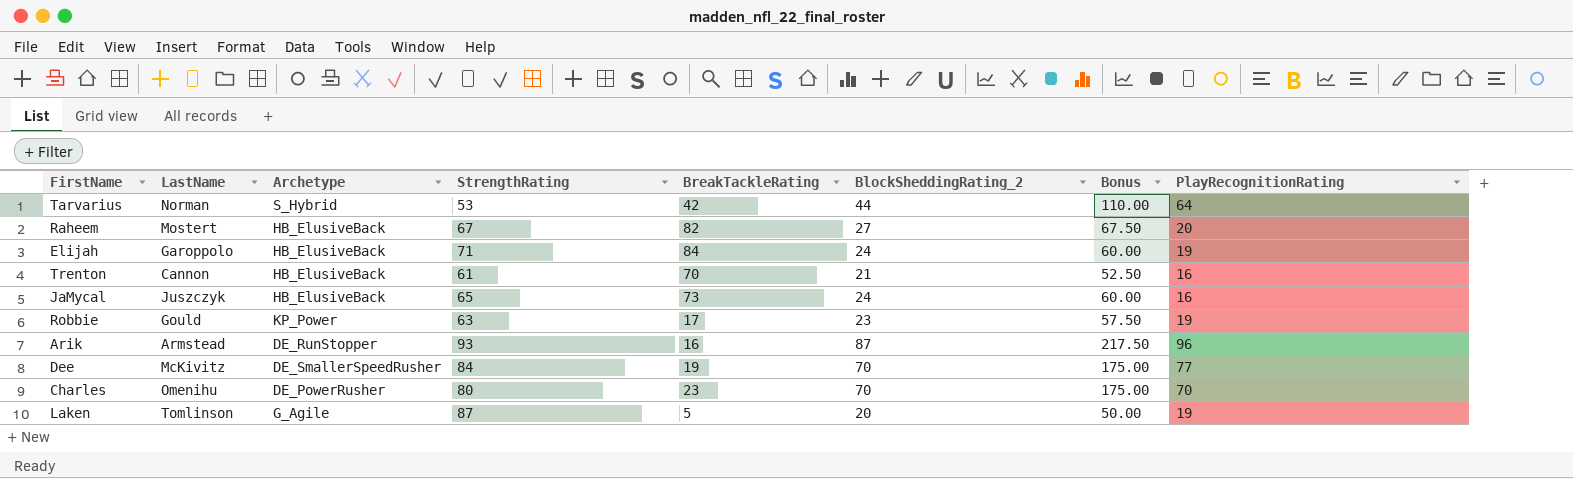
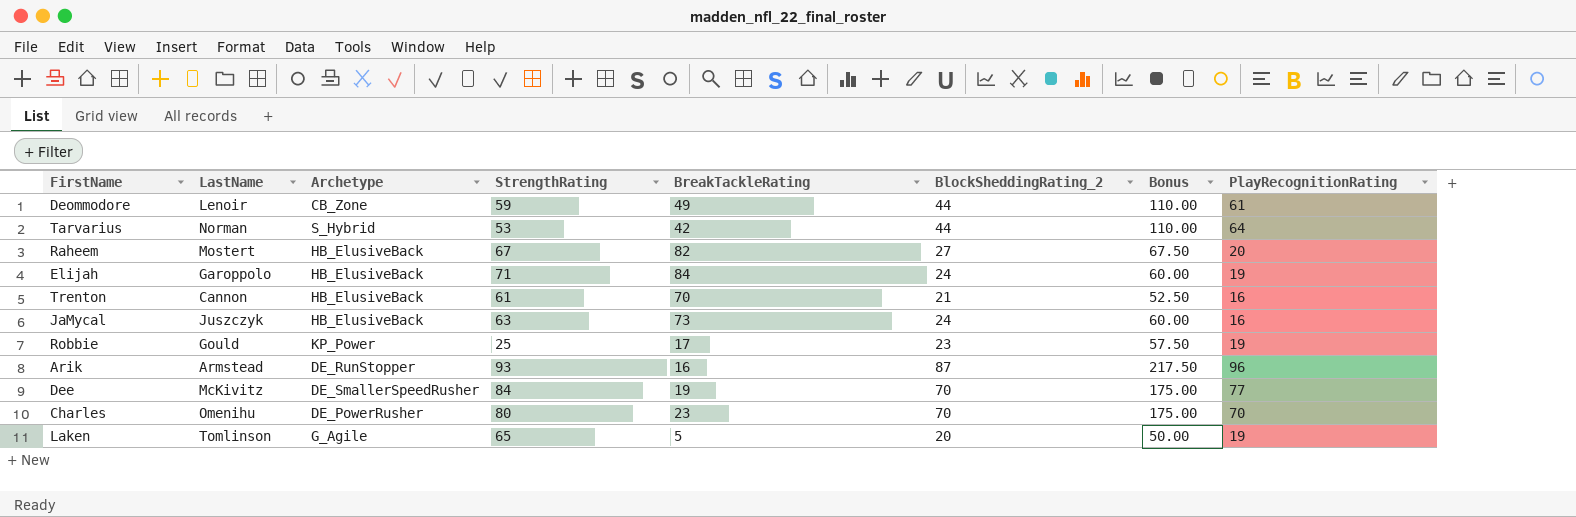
row Deommodore: none -> Lenoir | CB_Zone | 59 | 49 | 44 | 110.00 | 61
JaMycal | StrengthRating: 65 -> 63
Robbie | StrengthRating: 63 -> 25
Laken | StrengthRating: 87 -> 65

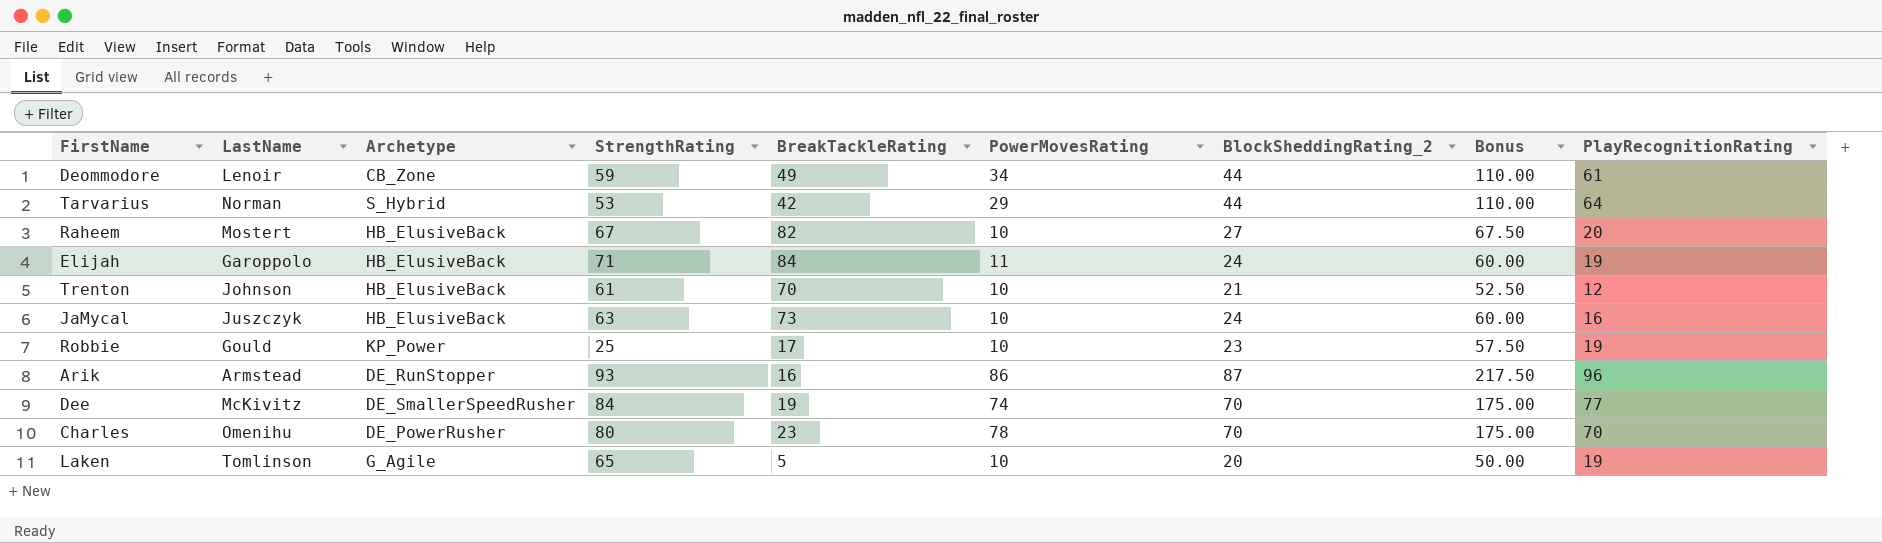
column PowerMovesRating | position: none -> 6
Trenton | LastName: Cannon -> Johnson
Trenton | PlayRecognitionRating: 16 -> 12

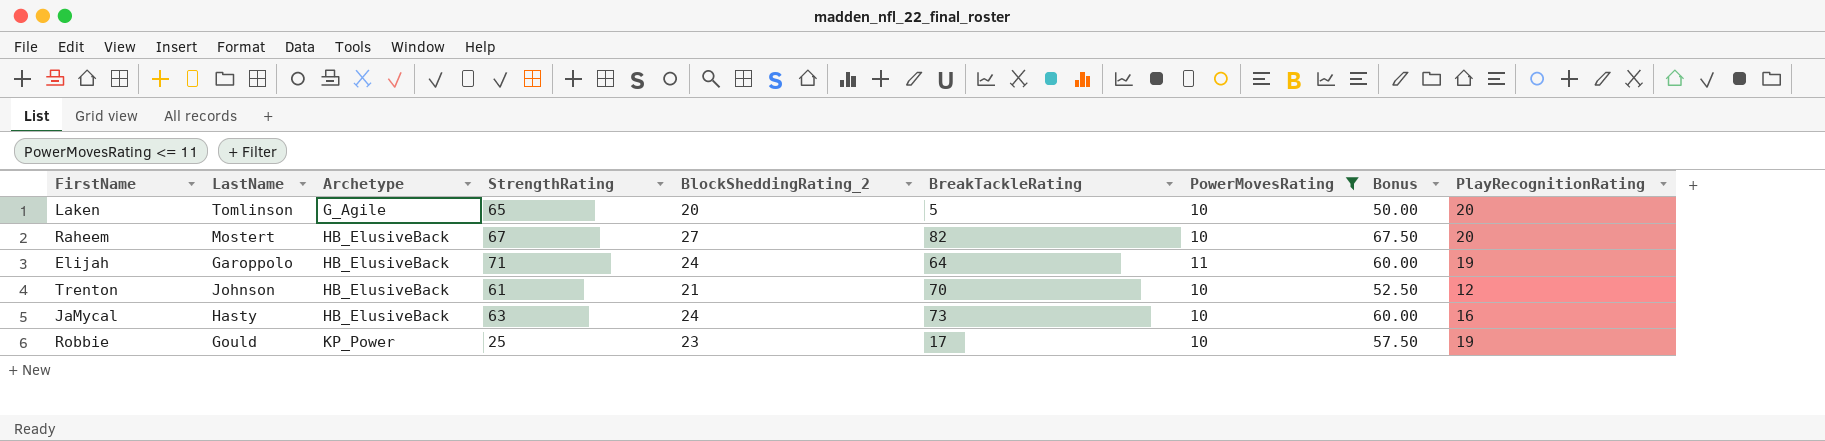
filter: none -> PowerMovesRating <= 11
row order: none -> Archetype ascending
column BlockSheddingRating_2 | position: 7 -> 5
Laken | PlayRecognitionRating: 19 -> 20
Elijah | BreakTackleRating: 84 -> 64
JaMycal | LastName: Juszczyk -> Hasty

